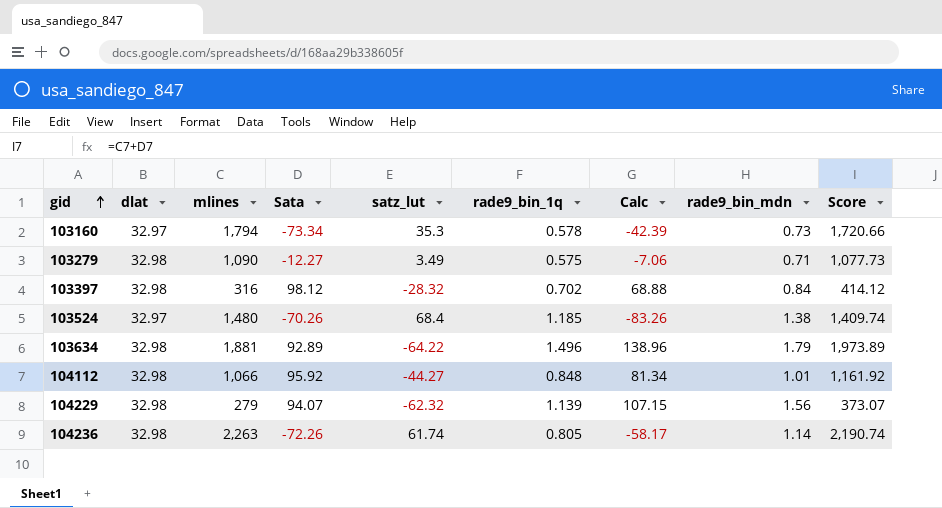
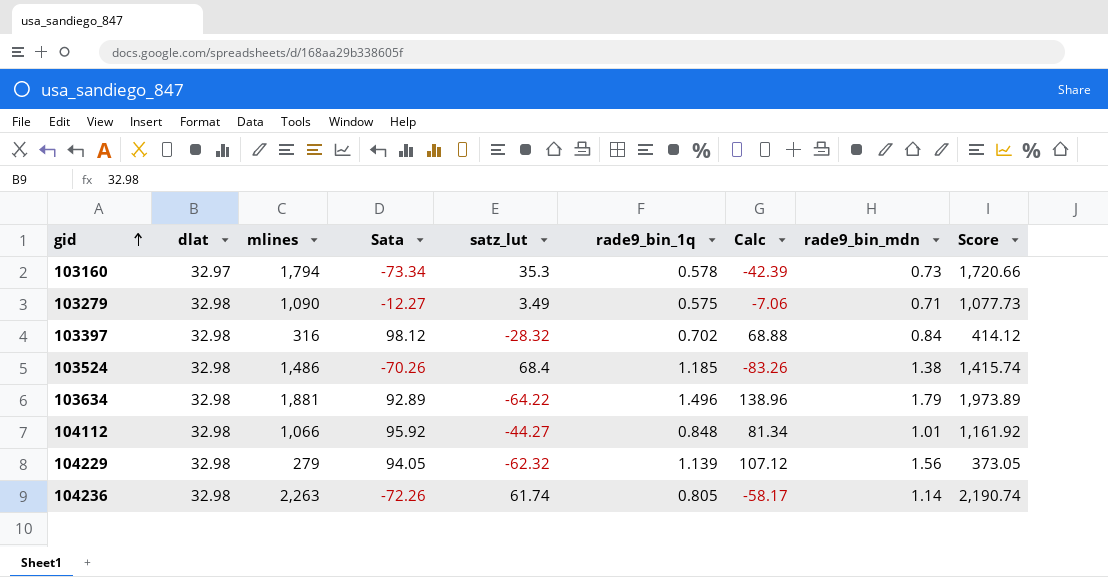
103524 | dlat: 32.97 -> 32.98
103524 | mlines: 1,480 -> 1,486
103524 | Score: 1,409.74 -> 1,415.74
104229 | Sata: 94.07 -> 94.05
104229 | Calc: 107.15 -> 107.12
104229 | Score: 373.07 -> 373.05

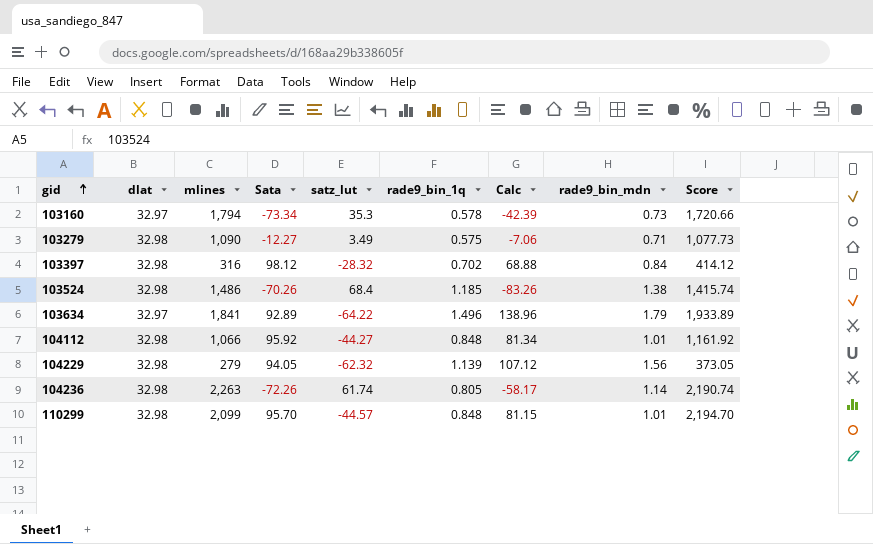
103634 | dlat: 32.98 -> 32.97
103634 | mlines: 1,881 -> 1,841
103634 | Score: 1,973.89 -> 1,933.89
row 110299: none -> 32.98 | 2,099 | 95.70 | -44.57 | 0.848 | 81.15 | 1.01 | 2,194.70

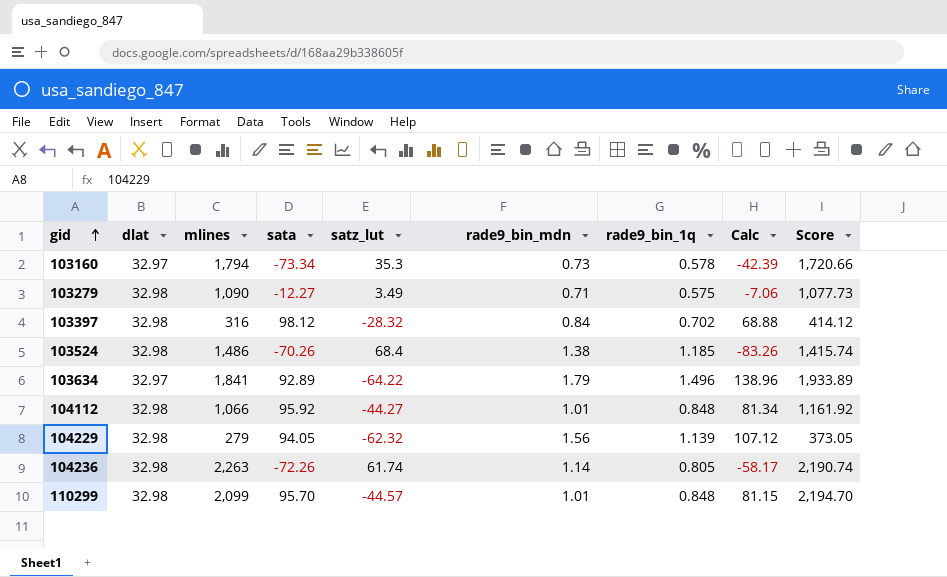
column name: Sata -> sata
column rade9_bin_mdn | position: 8 -> 6

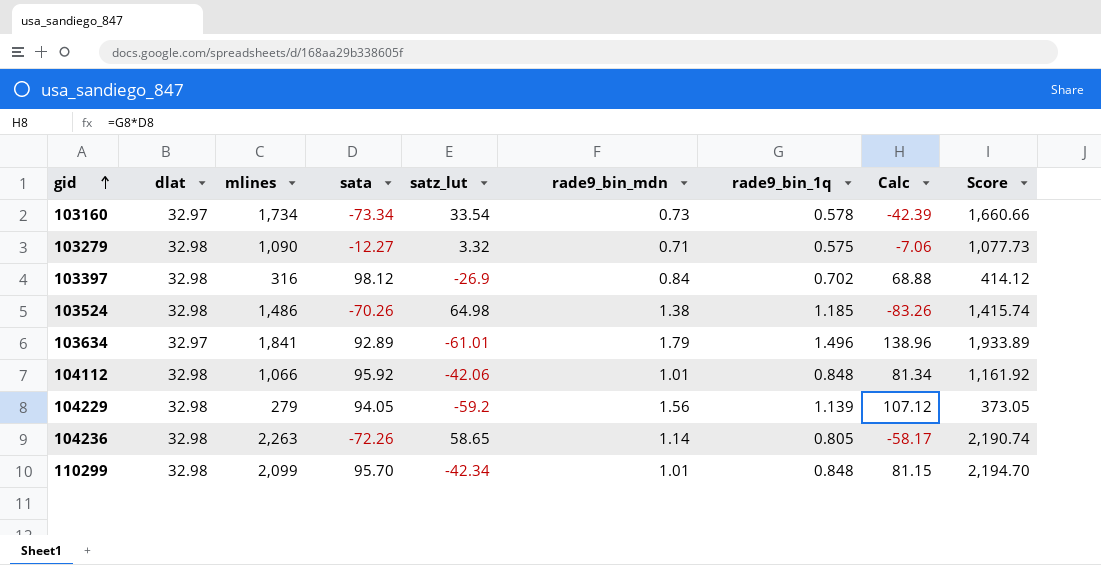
103160 | mlines: 1,794 -> 1,734
103160 | satz_lut: 35.3 -> 33.54
103160 | Score: 1,720.66 -> 1,660.66
103279 | satz_lut: 3.49 -> 3.32
103397 | satz_lut: -28.32 -> -26.9
103524 | satz_lut: 68.4 -> 64.98
103634 | satz_lut: -64.22 -> -61.01
104112 | satz_lut: -44.27 -> -42.06
104229 | satz_lut: -62.32 -> -59.2
104236 | satz_lut: 61.74 -> 58.65
110299 | satz_lut: -44.57 -> -42.34

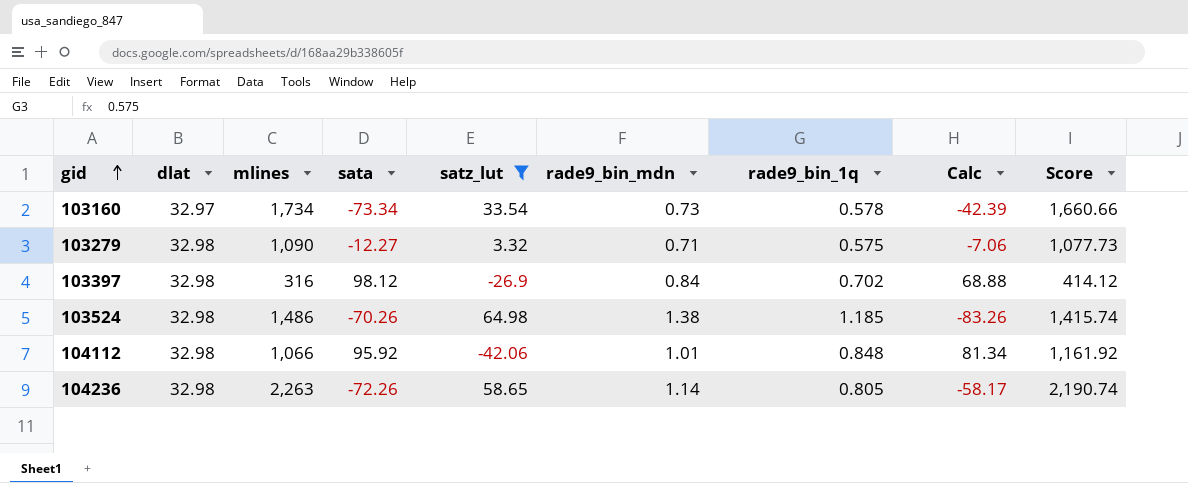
filter: none -> satz_lut >= -42.06

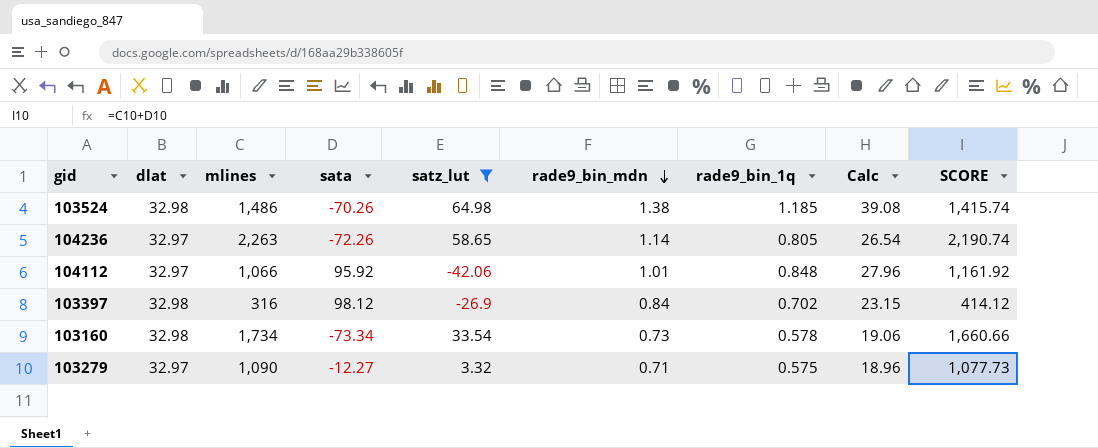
row order: gid ascending -> rade9_bin_mdn descending
column Calc | formula: [sata] * [rade9_bin_1q] -> [dlat] * [rade9_bin_1q]
column name: Score -> SCORE
104236 | dlat: 32.98 -> 32.97
104112 | dlat: 32.98 -> 32.97
103160 | dlat: 32.97 -> 32.98
103279 | dlat: 32.98 -> 32.97

